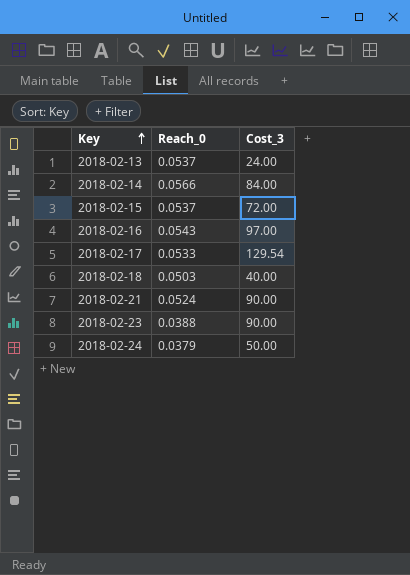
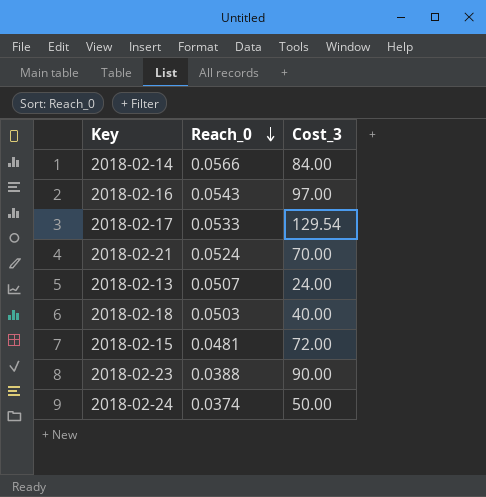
row order: Key ascending -> Reach_0 descending
2018-02-21 | Cost_3: 90.00 -> 70.00
2018-02-13 | Reach_0: 0.0537 -> 0.0507
2018-02-15 | Reach_0: 0.0537 -> 0.0481
2018-02-24 | Reach_0: 0.0379 -> 0.0374

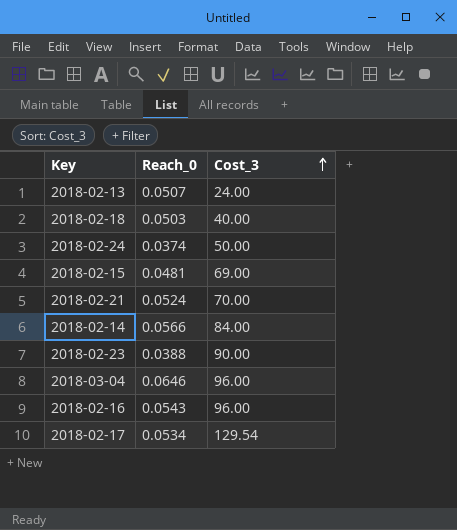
row order: Reach_0 descending -> Cost_3 ascending
2018-02-15 | Cost_3: 72.00 -> 69.00
row 2018-03-04: none -> 0.0646 | 96.00
2018-02-16 | Cost_3: 97.00 -> 96.00
2018-02-17 | Reach_0: 0.0533 -> 0.0534

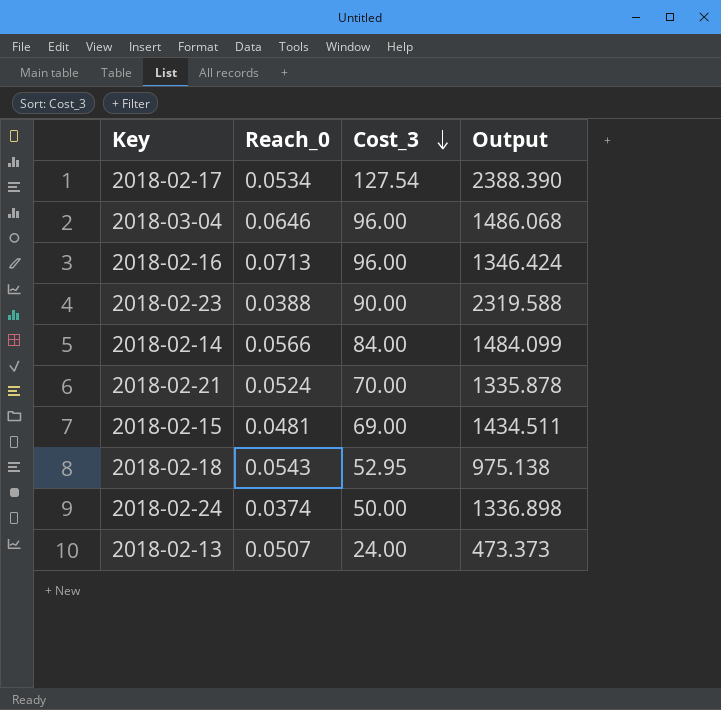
row order: Cost_3 ascending -> Cost_3 descending
column Output | formula: none -> [Cost_3] / [Reach_0]
2018-02-17 | Cost_3: 129.54 -> 127.54
2018-02-16 | Reach_0: 0.0543 -> 0.0713
2018-02-18 | Reach_0: 0.0503 -> 0.0543
2018-02-18 | Cost_3: 40.00 -> 52.95

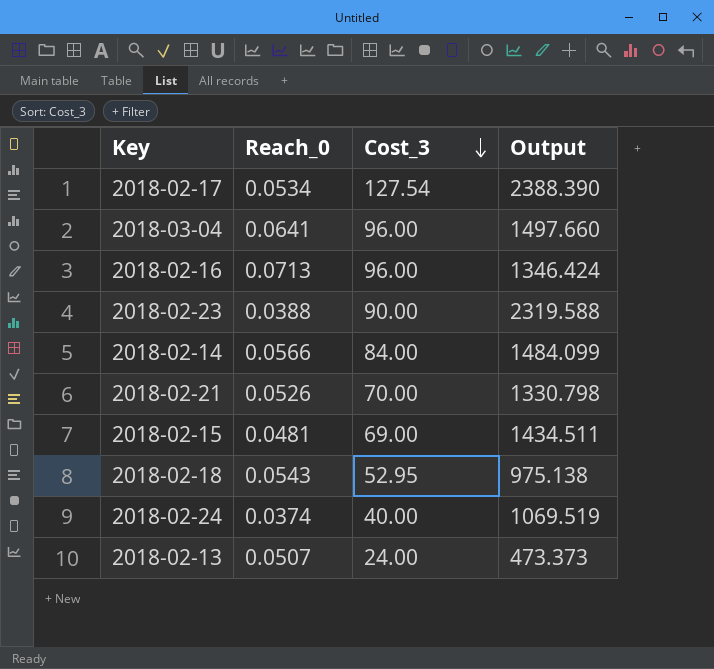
2018-03-04 | Reach_0: 0.0646 -> 0.0641
2018-03-04 | Output: 1486.068 -> 1497.660
2018-02-21 | Reach_0: 0.0524 -> 0.0526
2018-02-21 | Output: 1335.878 -> 1330.798
2018-02-24 | Cost_3: 50.00 -> 40.00
2018-02-24 | Output: 1336.898 -> 1069.519

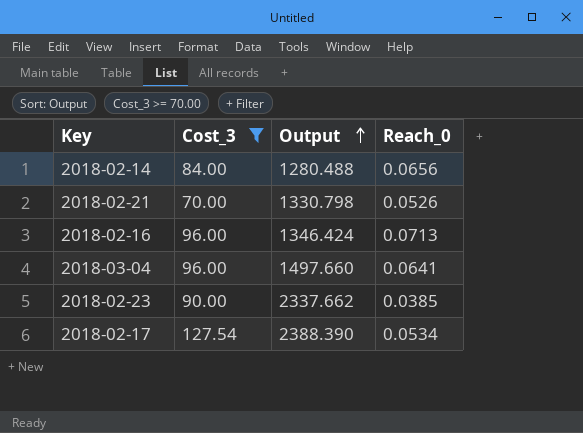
filter: none -> Cost_3 >= 70.00
row order: Cost_3 descending -> Output ascending
column Reach_0 | position: 2 -> 4
2018-02-14 | Output: 1484.099 -> 1280.488
2018-02-14 | Reach_0: 0.0566 -> 0.0656
2018-02-23 | Output: 2319.588 -> 2337.662
2018-02-23 | Reach_0: 0.0388 -> 0.0385

